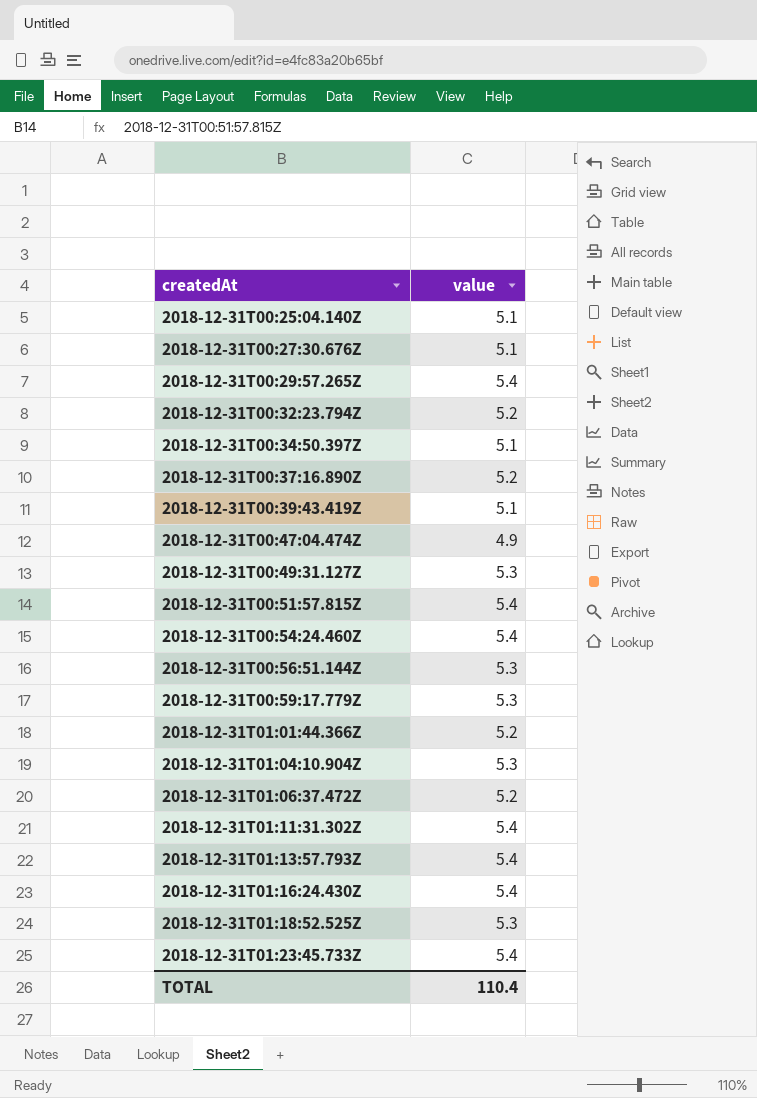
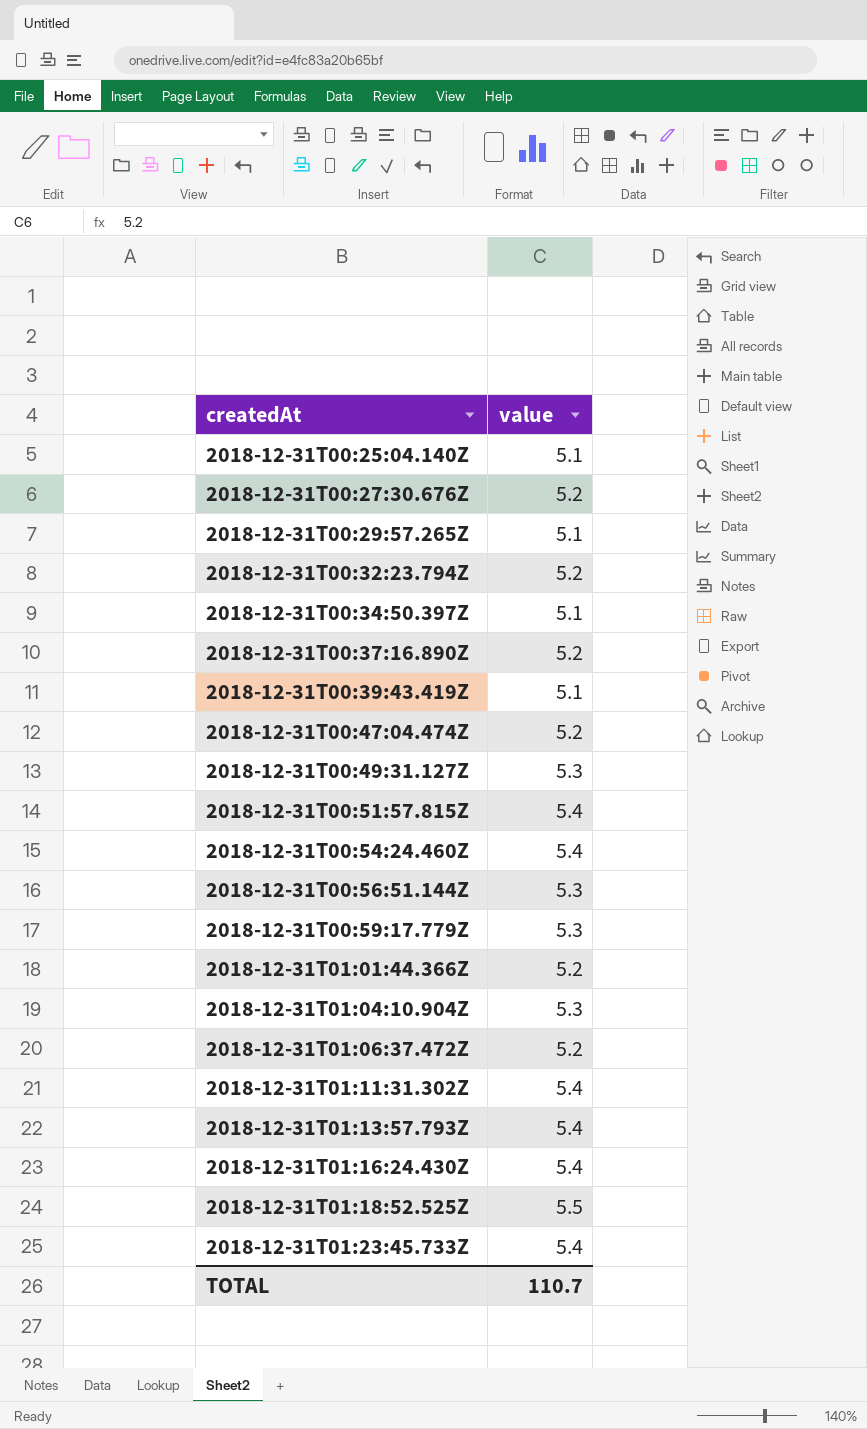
2018-12-31T00:27:30.676Z | value: 5.1 -> 5.2
2018-12-31T00:29:57.265Z | value: 5.4 -> 5.1
2018-12-31T00:47:04.474Z | value: 4.9 -> 5.2
2018-12-31T01:18:52.525Z | value: 5.3 -> 5.5
TOTAL | value: 110.4 -> 110.7

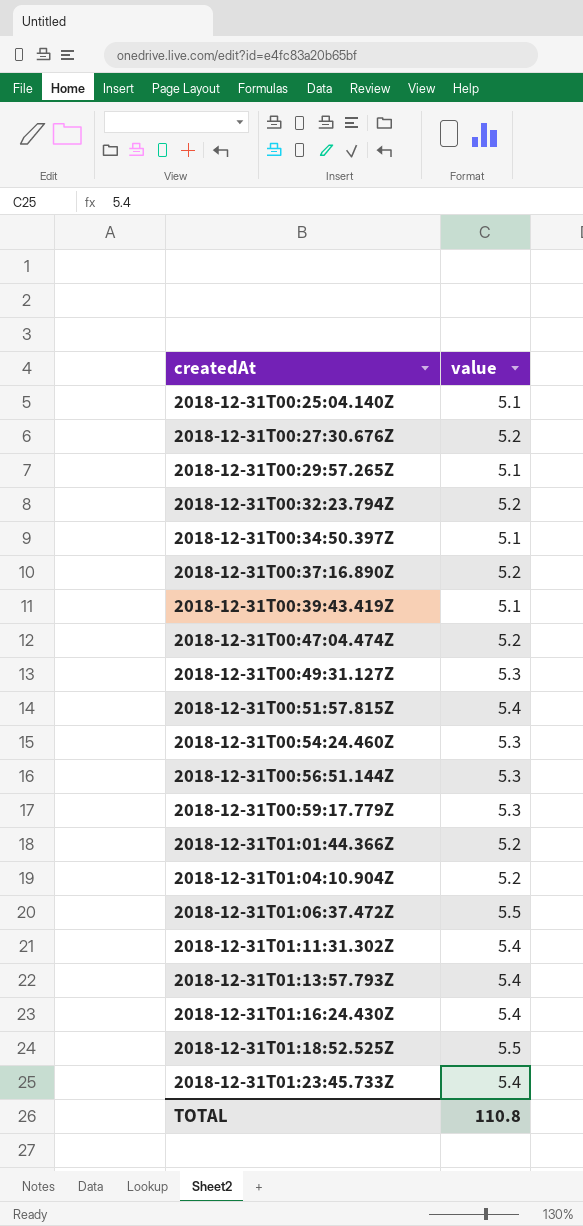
2018-12-31T00:54:24.460Z | value: 5.4 -> 5.3
2018-12-31T01:04:10.904Z | value: 5.3 -> 5.2
2018-12-31T01:06:37.472Z | value: 5.2 -> 5.5
TOTAL | value: 110.7 -> 110.8

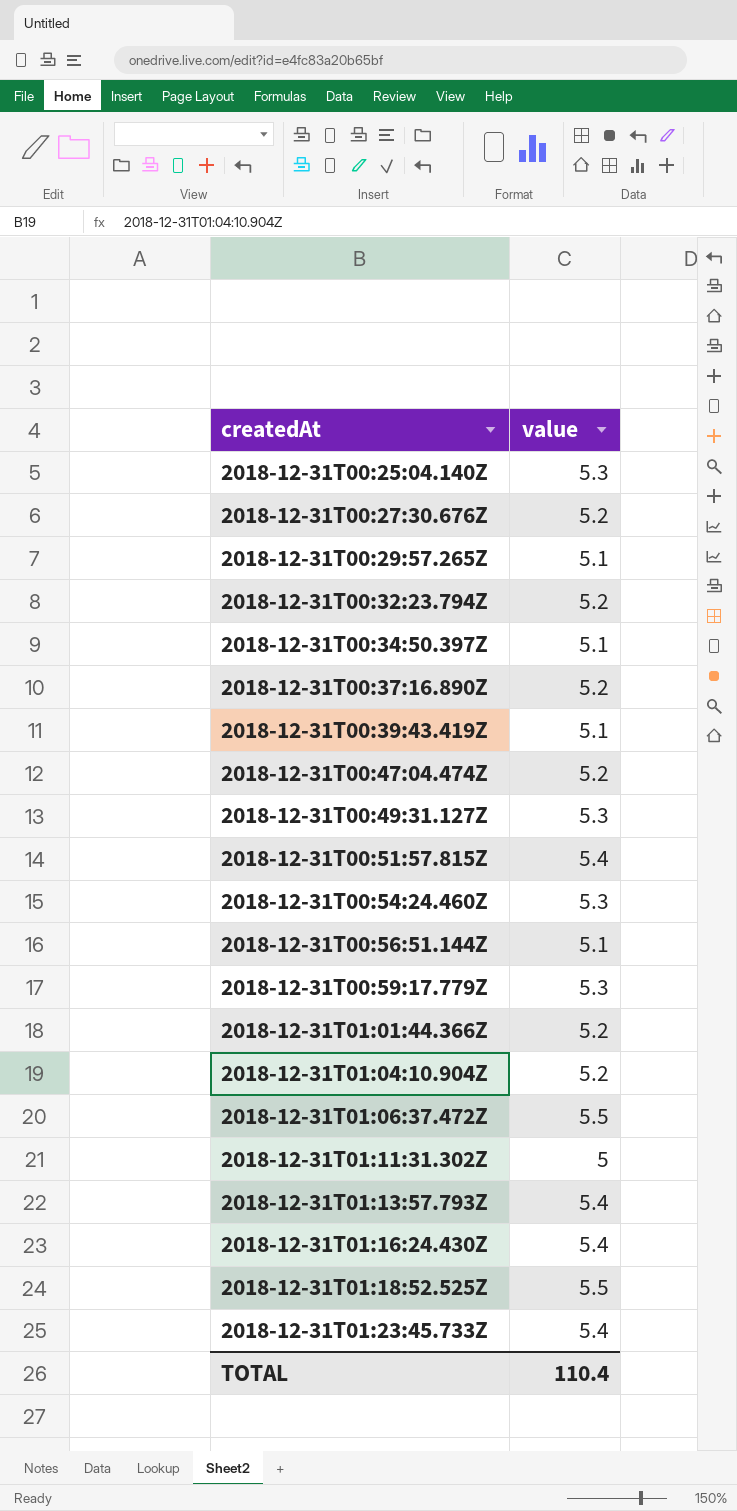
2018-12-31T00:25:04.140Z | value: 5.1 -> 5.3
2018-12-31T00:56:51.144Z | value: 5.3 -> 5.1
2018-12-31T01:11:31.302Z | value: 5.4 -> 5
TOTAL | value: 110.8 -> 110.4

